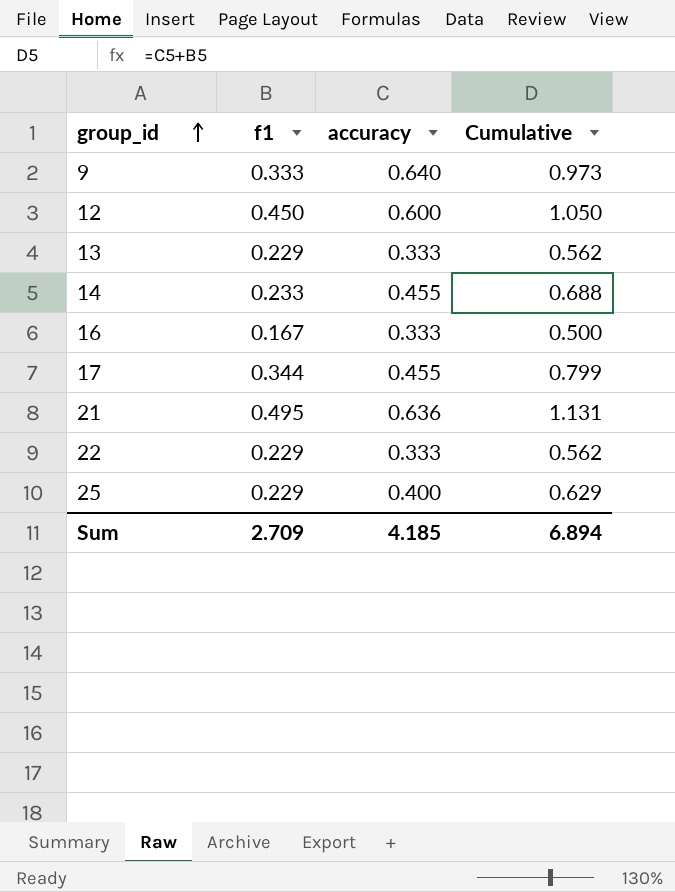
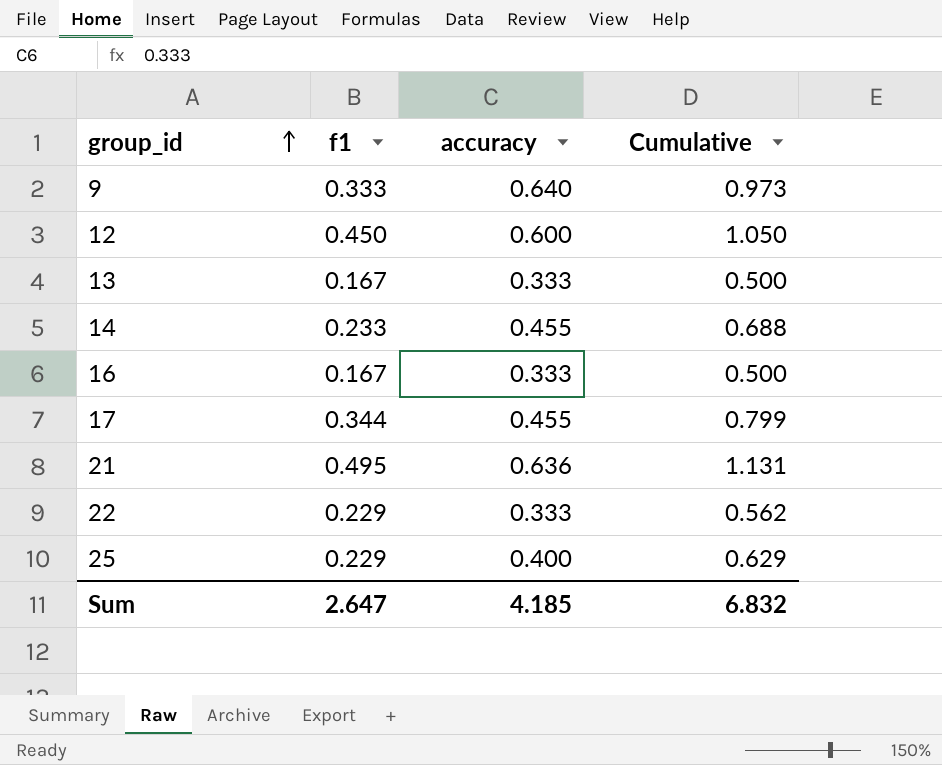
13 | f1: 0.229 -> 0.167
13 | Cumulative: 0.562 -> 0.500
Sum | f1: 2.709 -> 2.647
Sum | Cumulative: 6.894 -> 6.832

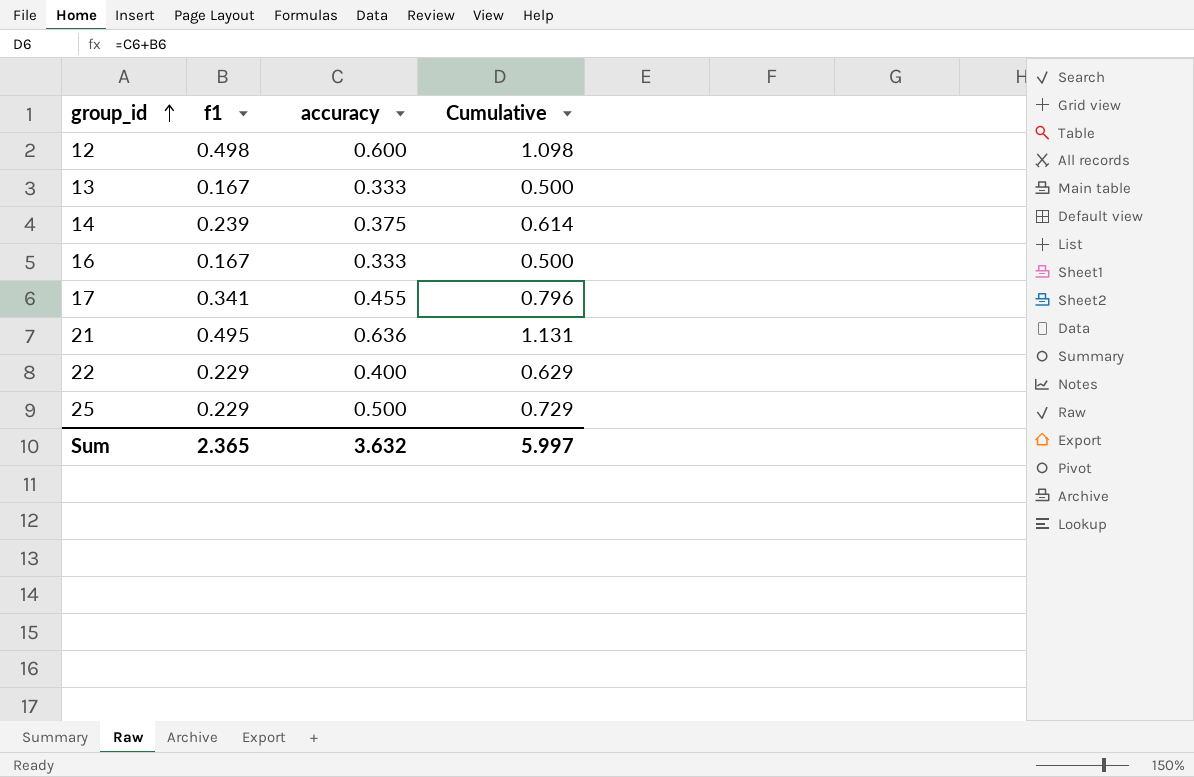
row 9: 0.333 | 0.640 | 0.973 -> none
12 | f1: 0.450 -> 0.498
12 | Cumulative: 1.050 -> 1.098
14 | f1: 0.233 -> 0.239
14 | accuracy: 0.455 -> 0.375
14 | Cumulative: 0.688 -> 0.614
17 | f1: 0.344 -> 0.341
17 | Cumulative: 0.799 -> 0.796
22 | accuracy: 0.333 -> 0.400
22 | Cumulative: 0.562 -> 0.629
25 | accuracy: 0.400 -> 0.500
25 | Cumulative: 0.629 -> 0.729
Sum | f1: 2.647 -> 2.365
Sum | accuracy: 4.185 -> 3.632
Sum | Cumulative: 6.832 -> 5.997

